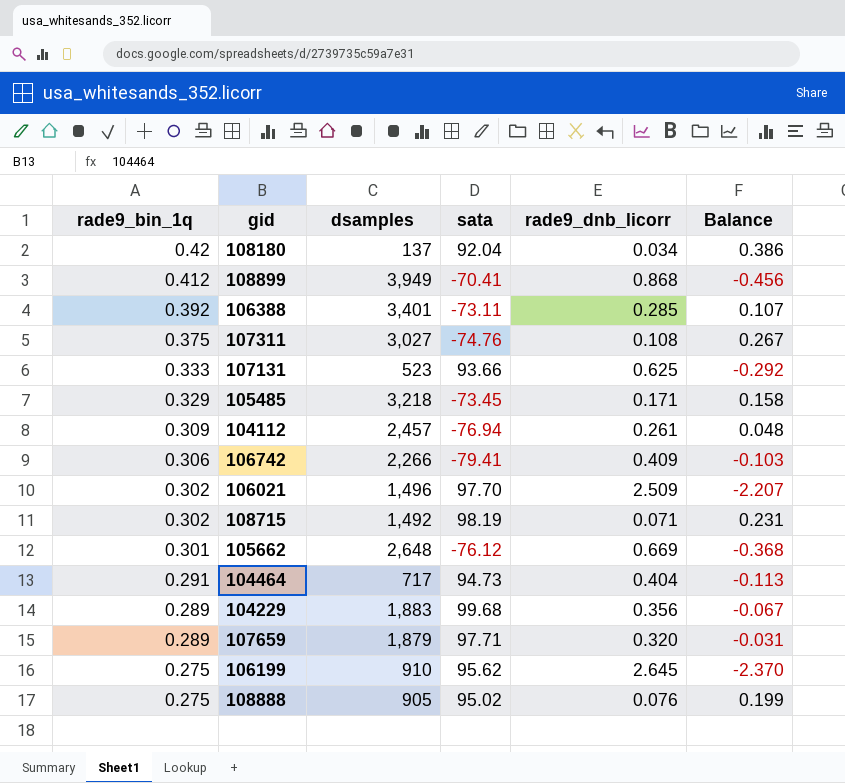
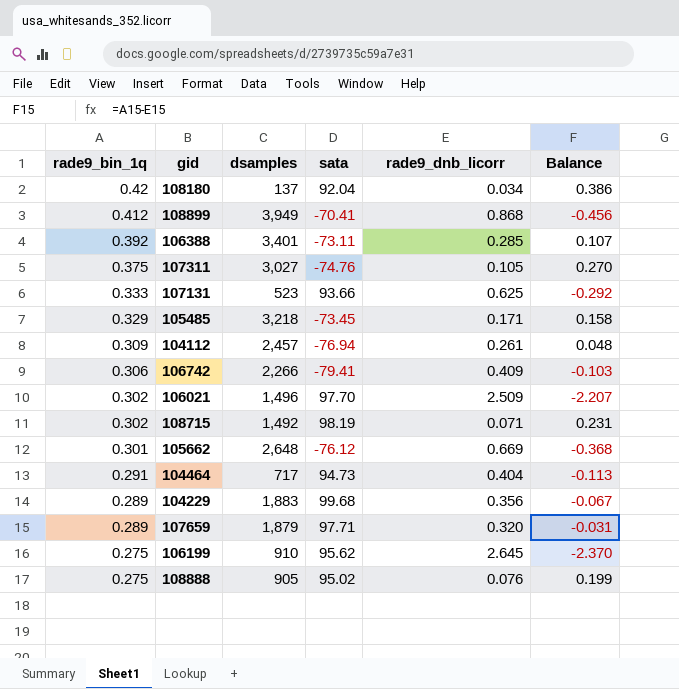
107311 | rade9_dnb_licorr: 0.108 -> 0.105
107311 | Balance: 0.267 -> 0.270

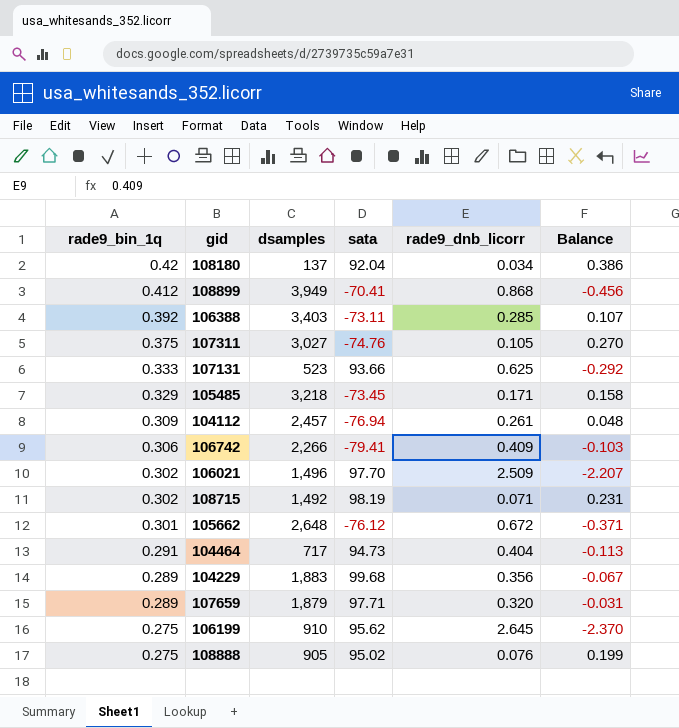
106388 | dsamples: 3,401 -> 3,403
105662 | rade9_dnb_licorr: 0.669 -> 0.672
105662 | Balance: -0.368 -> -0.371

